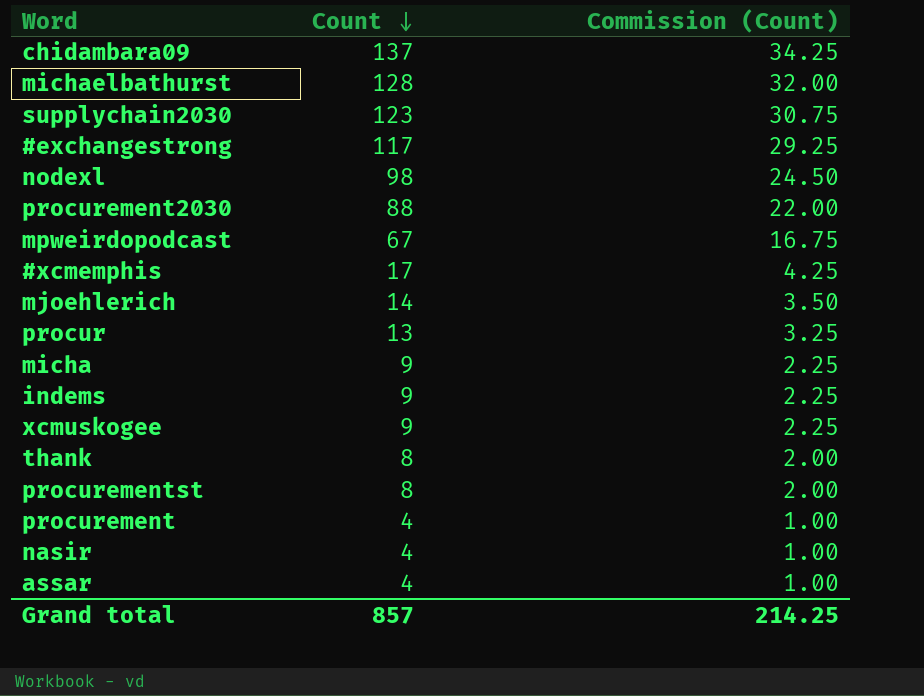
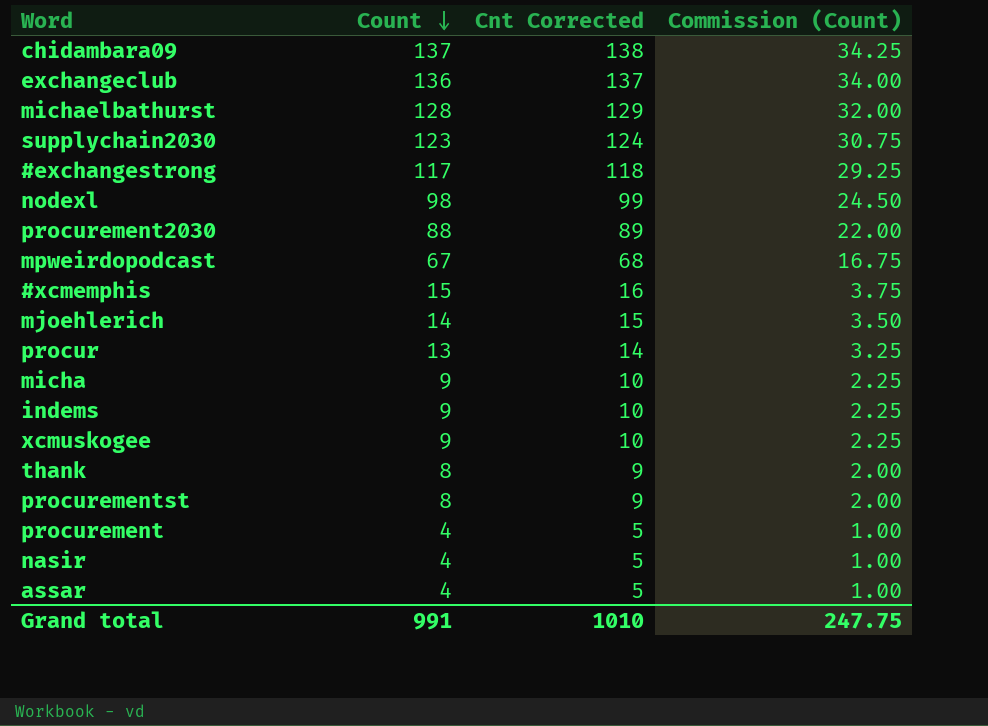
column Cnt Corrected | formula: none -> [Count] + 1
row exchangeclub: none -> 136 | 137 | 34.00
#xcmemphis | Count: 17 -> 15
#xcmemphis | Commission (Count): 4.25 -> 3.75
Grand total | Count: 857 -> 991
Grand total | Commission (Count): 214.25 -> 247.75

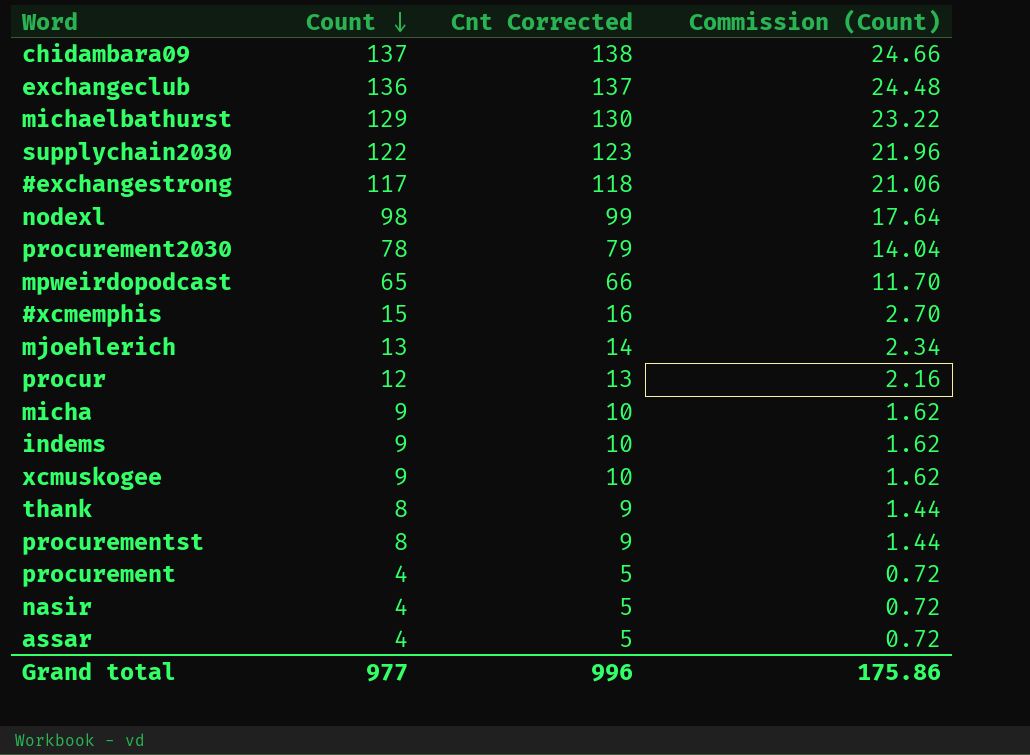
column Commission (Count) | formula: [Count] * 0.25 -> [Count] * 0.18
michaelbathurst | Count: 128 -> 129
michaelbathurst | Cnt Corrected: 129 -> 130
supplychain2030 | Count: 123 -> 122
supplychain2030 | Cnt Corrected: 124 -> 123
procurement2030 | Count: 88 -> 78
procurement2030 | Cnt Corrected: 89 -> 79
mpweirdopodcast | Count: 67 -> 65
mpweirdopodcast | Cnt Corrected: 68 -> 66
mjoehlerich | Count: 14 -> 13
mjoehlerich | Cnt Corrected: 15 -> 14
procur | Count: 13 -> 12
procur | Cnt Corrected: 14 -> 13
Grand total | Count: 991 -> 977
Grand total | Cnt Corrected: 1010 -> 996
Grand total | Commission (Count): 247.75 -> 175.86

